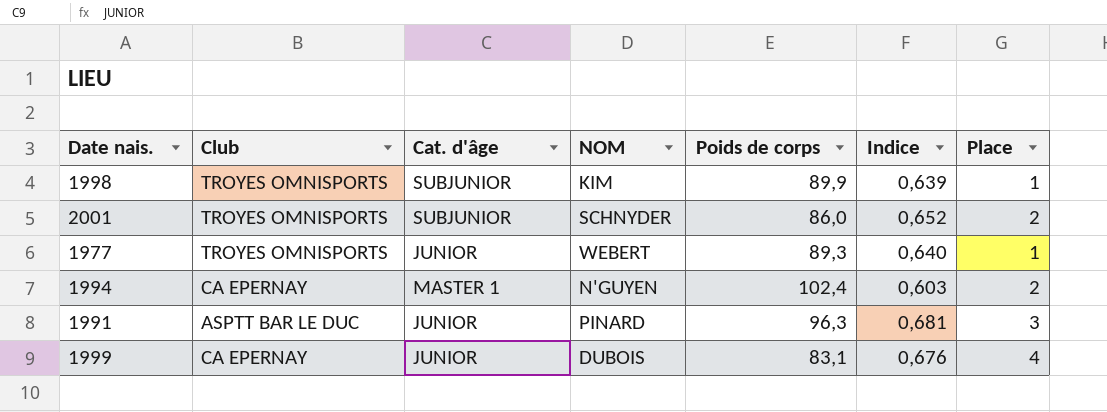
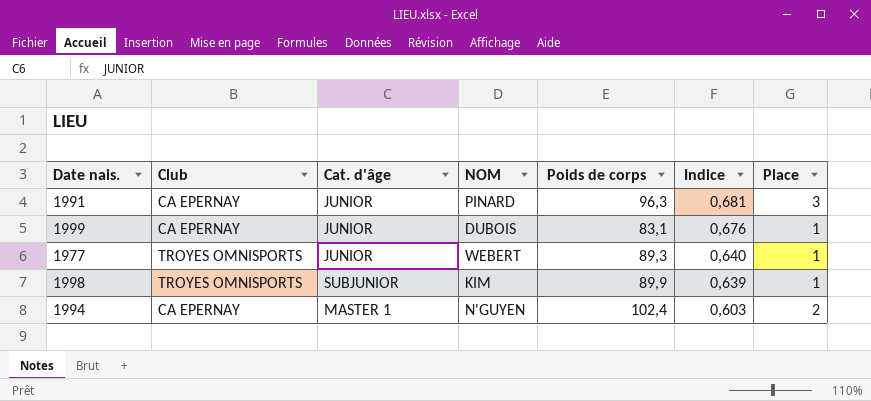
row order: none -> Indice descending
row 2001: TROYES OMNISPORTS | SUBJUNIOR | SCHNYDER | 86,0 | 0,652 | 2 -> none
1991 | Club: ASPTT BAR LE DUC -> CA EPERNAY
1999 | Place: 4 -> 1

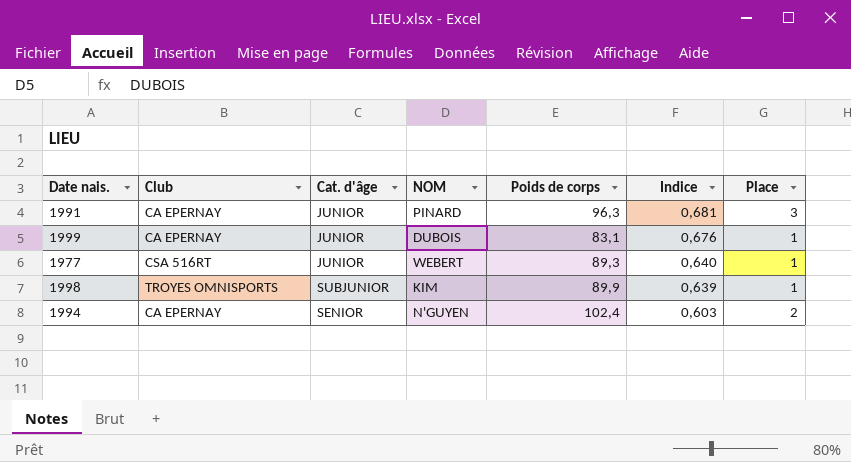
1977 | Club: TROYES OMNISPORTS -> CSA 516RT
1994 | Cat. d'âge: MASTER 1 -> SENIOR

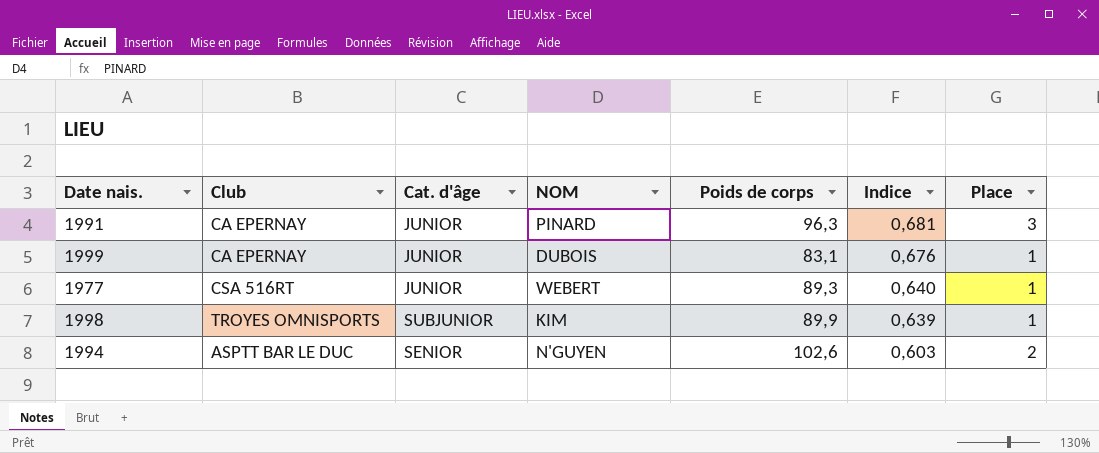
1994 | Club: CA EPERNAY -> ASPTT BAR LE DUC
1994 | Poids de corps: 102,4 -> 102,6

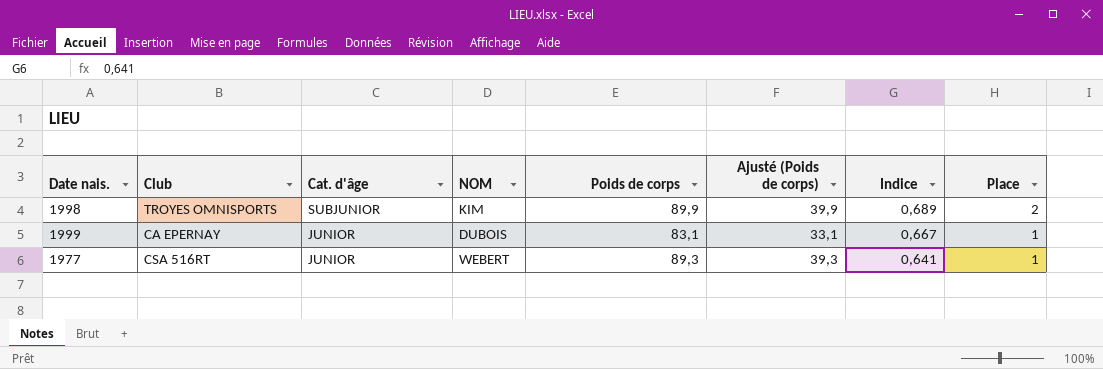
row order: Indice descending -> Cat. d'âge descending
column Ajusté (Poids de corps) | formula: none -> [Poids de corps] - 50
row 1991: CA EPERNAY | JUNIOR | PINARD | 96,3 | 0,681 | 3 -> none
row 1994: ASPTT BAR LE DUC | SENIOR | N'GUYEN | 102,6 | 0,603 | 2 -> none
1998 | Indice: 0,639 -> 0,689
1998 | Place: 1 -> 2
1999 | Indice: 0,676 -> 0,667
1977 | Indice: 0,640 -> 0,641

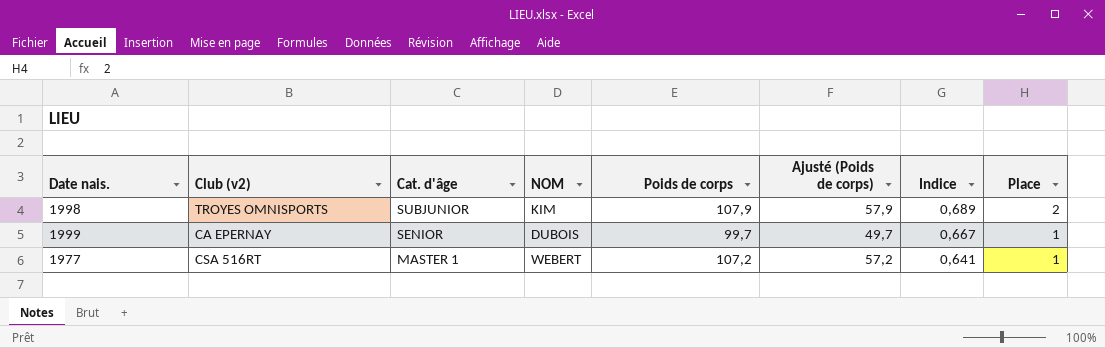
column name: Club -> Club (v2)
1998 | Poids de corps: 89,9 -> 107,9
1998 | Ajusté (Poids de corps): 39,9 -> 57,9
1999 | Cat. d'âge: JUNIOR -> SENIOR
1999 | Poids de corps: 83,1 -> 99,7
1999 | Ajusté (Poids de corps): 33,1 -> 49,7
1977 | Cat. d'âge: JUNIOR -> MASTER 1
1977 | Poids de corps: 89,3 -> 107,2
1977 | Ajusté (Poids de corps): 39,3 -> 57,2

